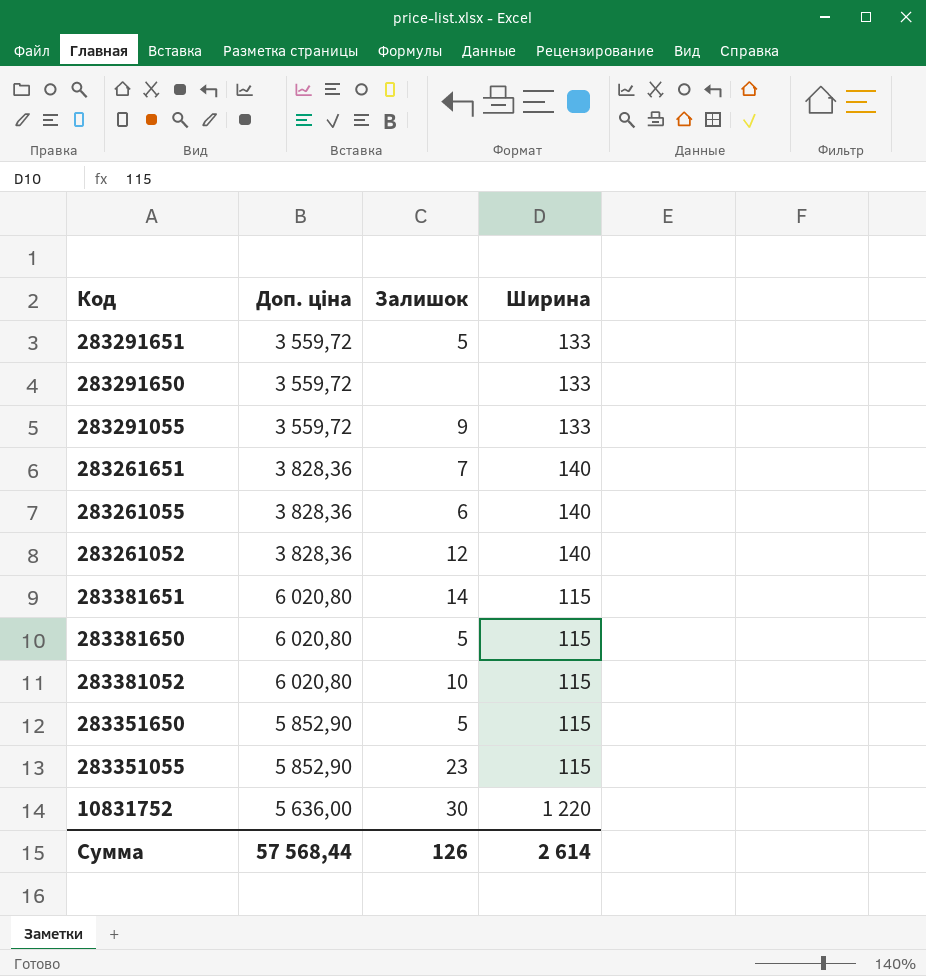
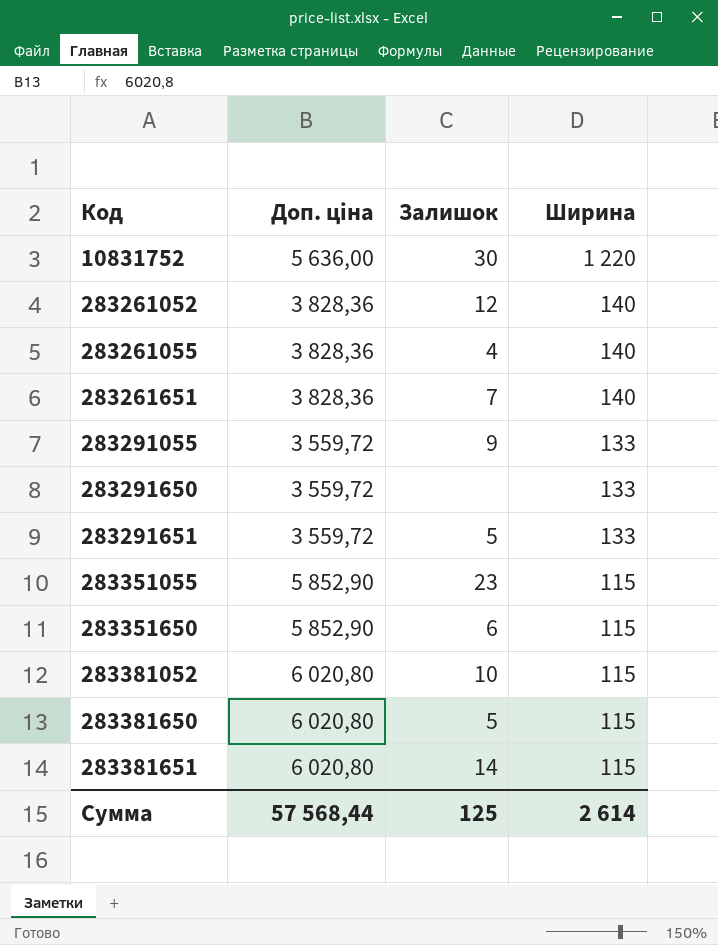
row order: none -> Код ascending
283261055 | Залишок: 6 -> 4
283351650 | Залишок: 5 -> 6
Сумма | Залишок: 126 -> 125

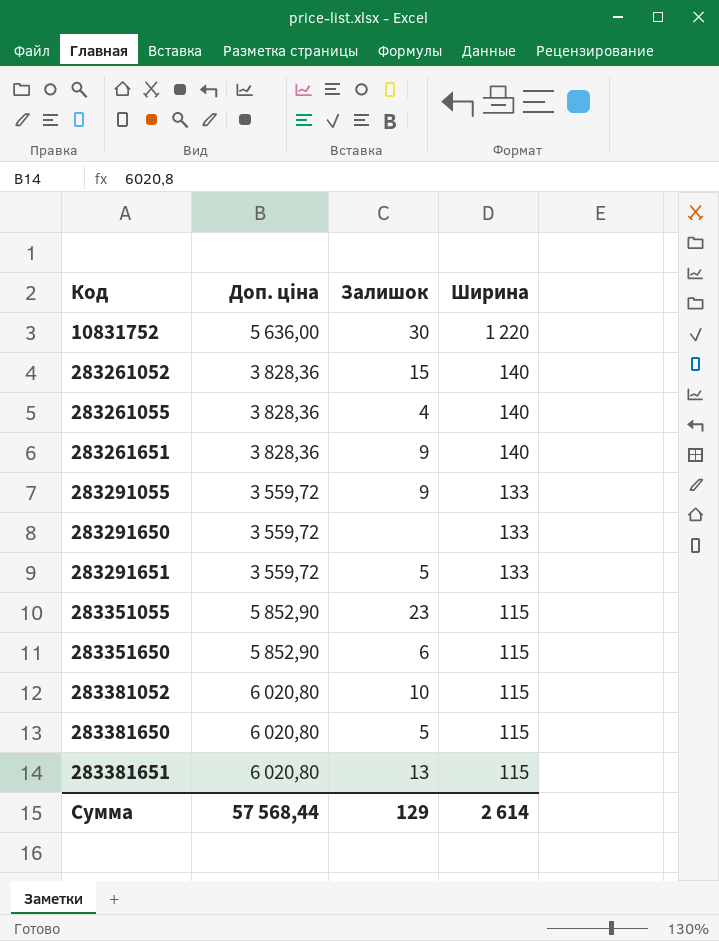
283261052 | Залишок: 12 -> 15
283261651 | Залишок: 7 -> 9
283381651 | Залишок: 14 -> 13
Сумма | Залишок: 125 -> 129

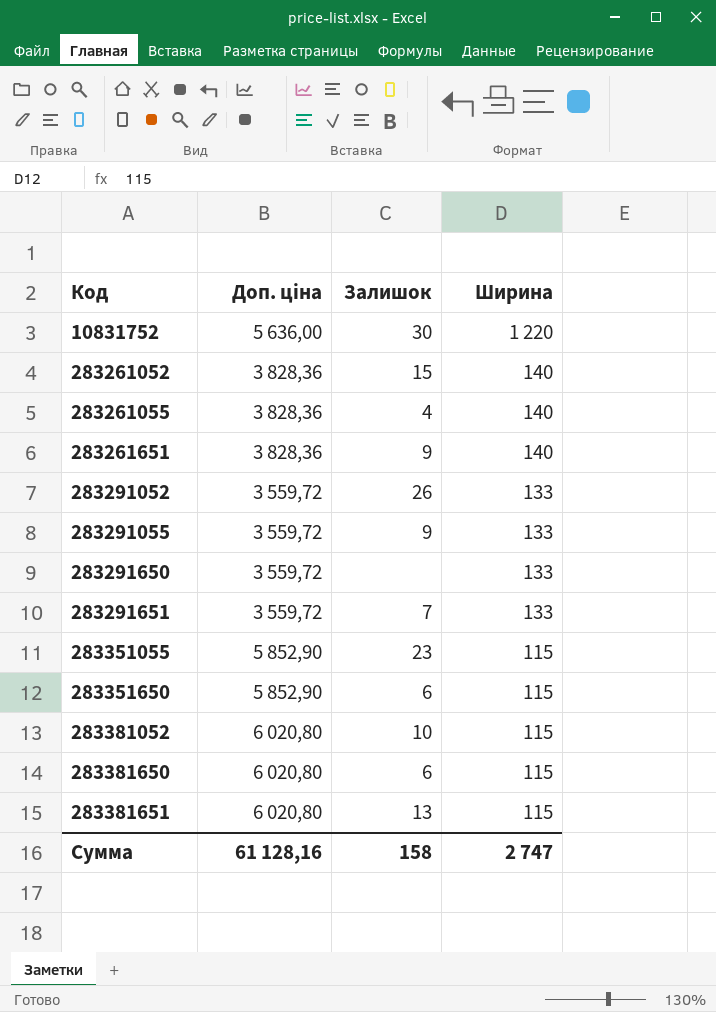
row 283291052: none -> 3 559,72 | 26 | 133
283291651 | Залишок: 5 -> 7
283381650 | Залишок: 5 -> 6
Сумма | Доп. ціна: 57 568,44 -> 61 128,16
Сумма | Залишок: 129 -> 158
Сумма | Ширина: 2 614 -> 2 747

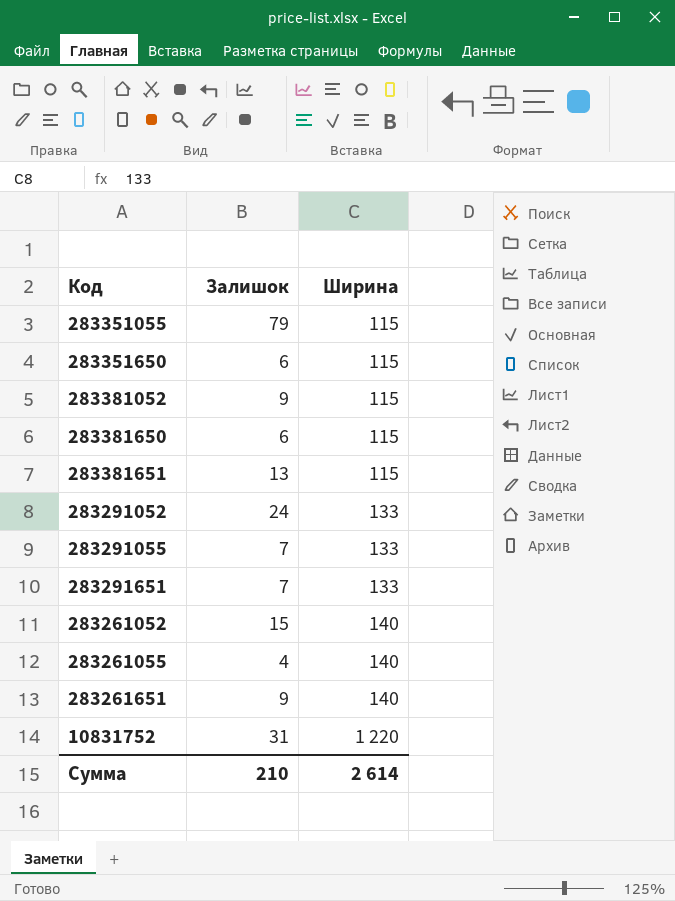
row order: Код ascending -> Ширина ascending
column Доп. ціна | position: 2 -> none
row 283291650: 3 559,72 | none | 133 -> none
283351055 | Залишок: 23 -> 79
283381052 | Залишок: 10 -> 9
283291052 | Залишок: 26 -> 24
283291055 | Залишок: 9 -> 7
10831752 | Залишок: 30 -> 31
Сумма | Залишок: 158 -> 210
Сумма | Ширина: 2 747 -> 2 614

